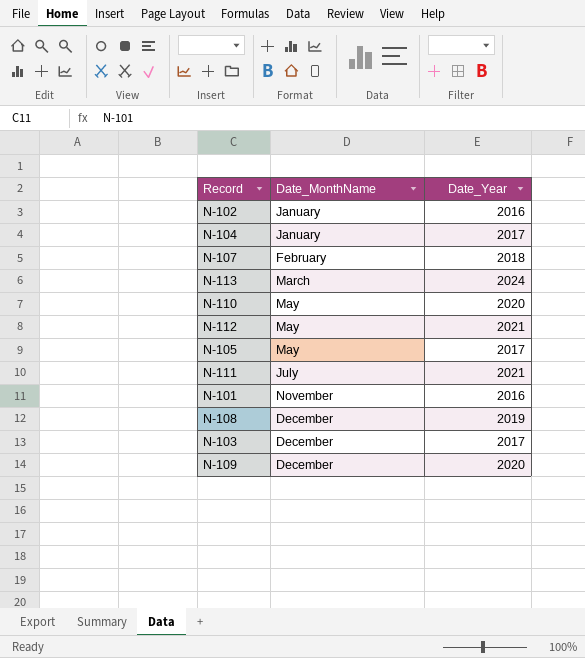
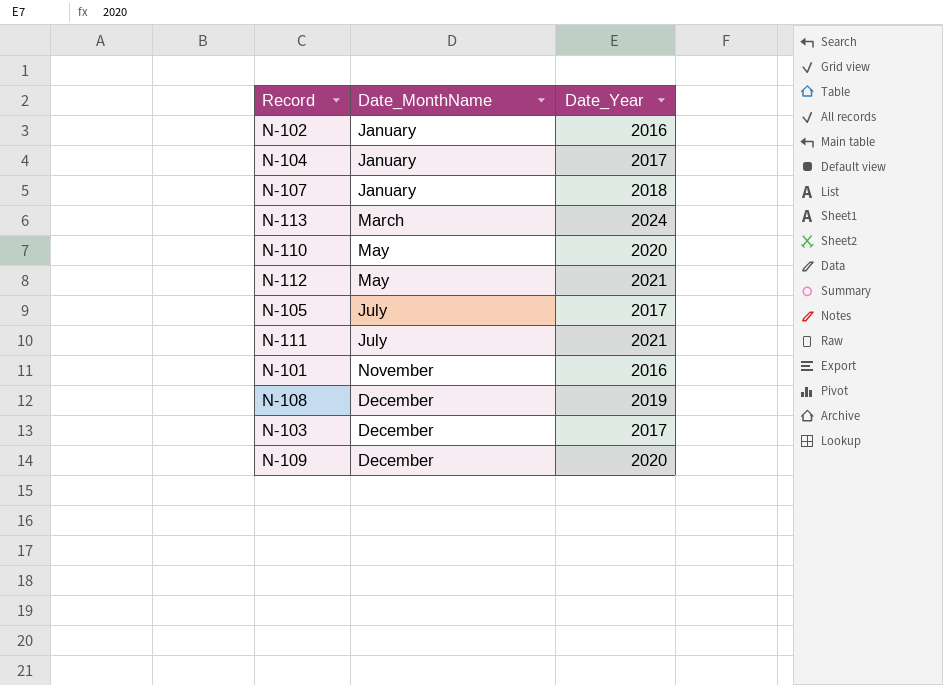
N-107 | Date_MonthName: February -> January
N-105 | Date_MonthName: May -> July

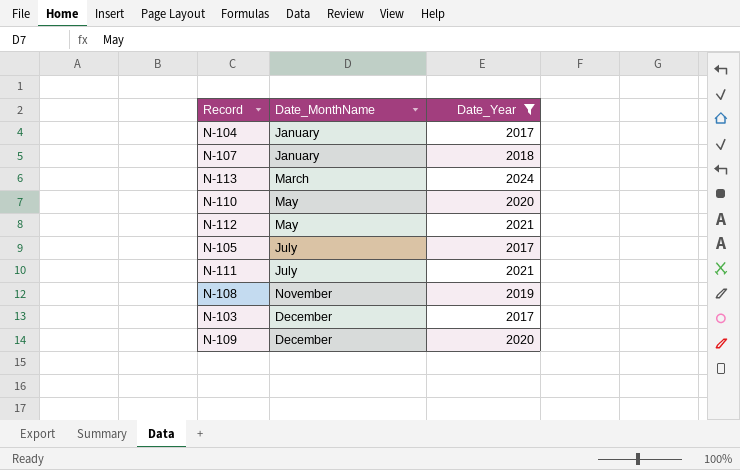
filter: none -> Date_Year != 2016
N-108 | Date_MonthName: December -> November

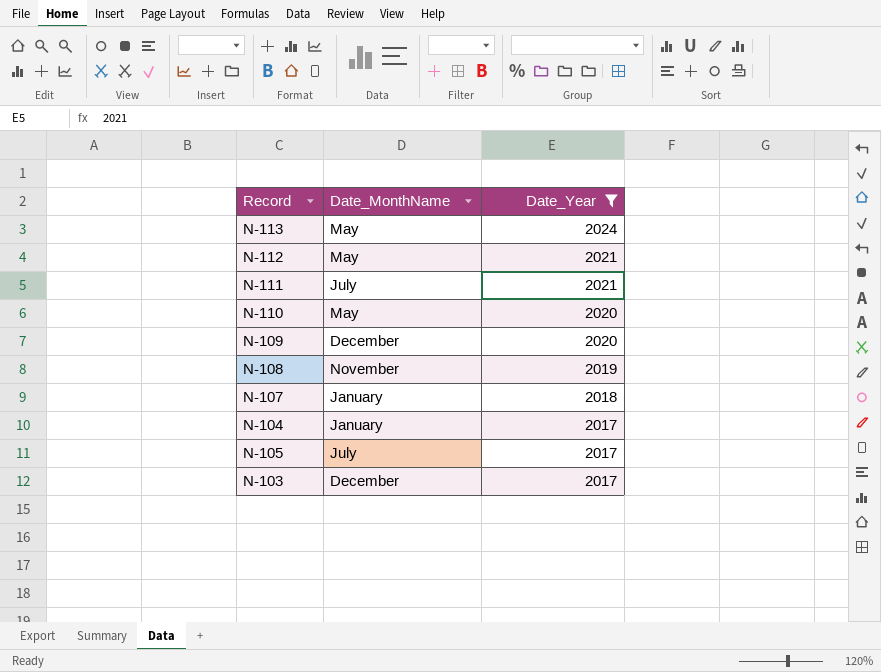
row order: Date_MonthName ascending -> Date_Year descending
N-113 | Date_MonthName: March -> May

